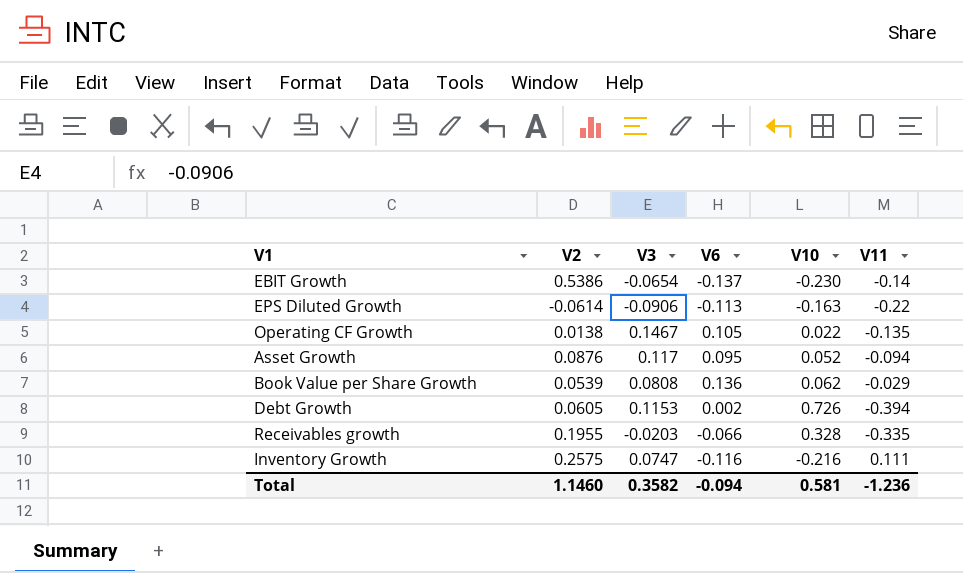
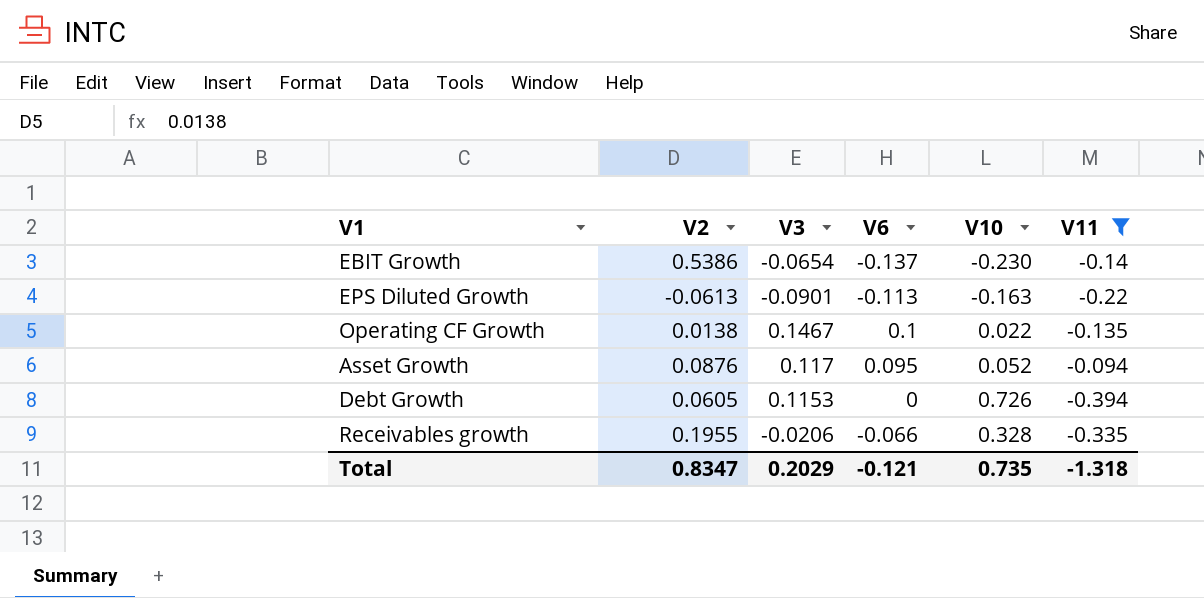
filter: none -> V11 <= -0.094
EPS Diluted Growth | V2: -0.0614 -> -0.0613
EPS Diluted Growth | V3: -0.0906 -> -0.0901
Operating CF Growth | V6: 0.105 -> 0.1
Debt Growth | V6: 0.002 -> 0
Receivables growth | V3: -0.0203 -> -0.0206
Total | V2: 1.1460 -> 0.8347
Total | V3: 0.3582 -> 0.2029
Total | V6: -0.094 -> -0.121
Total | V10: 0.581 -> 0.735
Total | V11: -1.236 -> -1.318

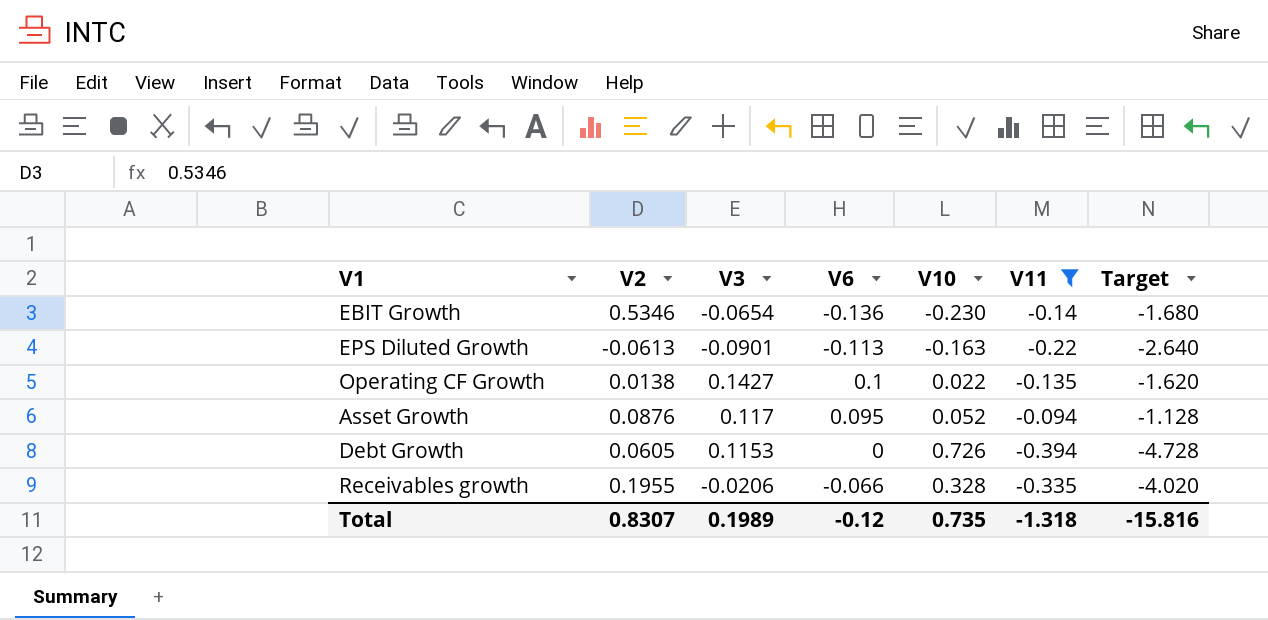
column Target | formula: none -> [V11] * 12
EBIT Growth | V2: 0.5386 -> 0.5346
EBIT Growth | V6: -0.137 -> -0.136
Operating CF Growth | V3: 0.1467 -> 0.1427
Total | V2: 0.8347 -> 0.8307
Total | V3: 0.2029 -> 0.1989
Total | V6: -0.121 -> -0.12

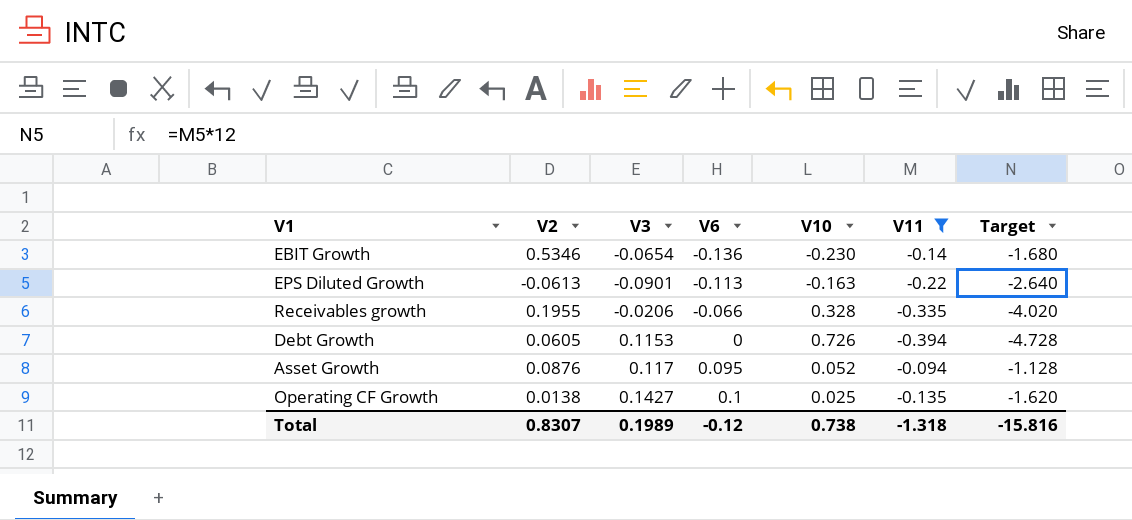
row order: none -> V6 ascending
Operating CF Growth | V10: 0.022 -> 0.025
Total | V10: 0.735 -> 0.738

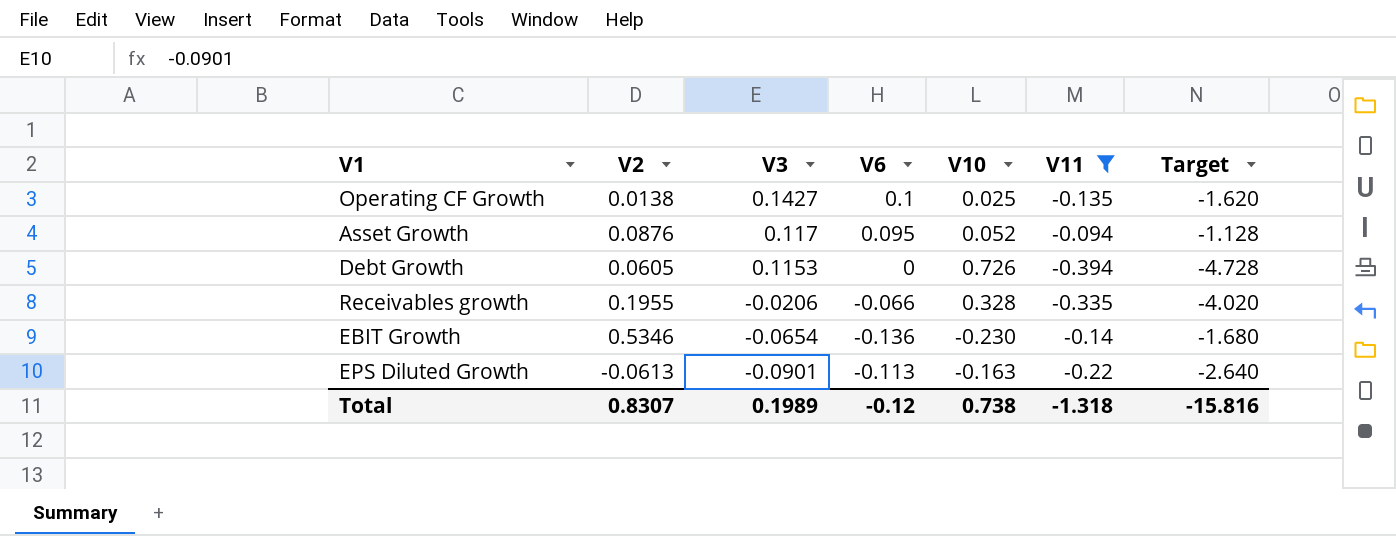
row order: V6 ascending -> V3 descending

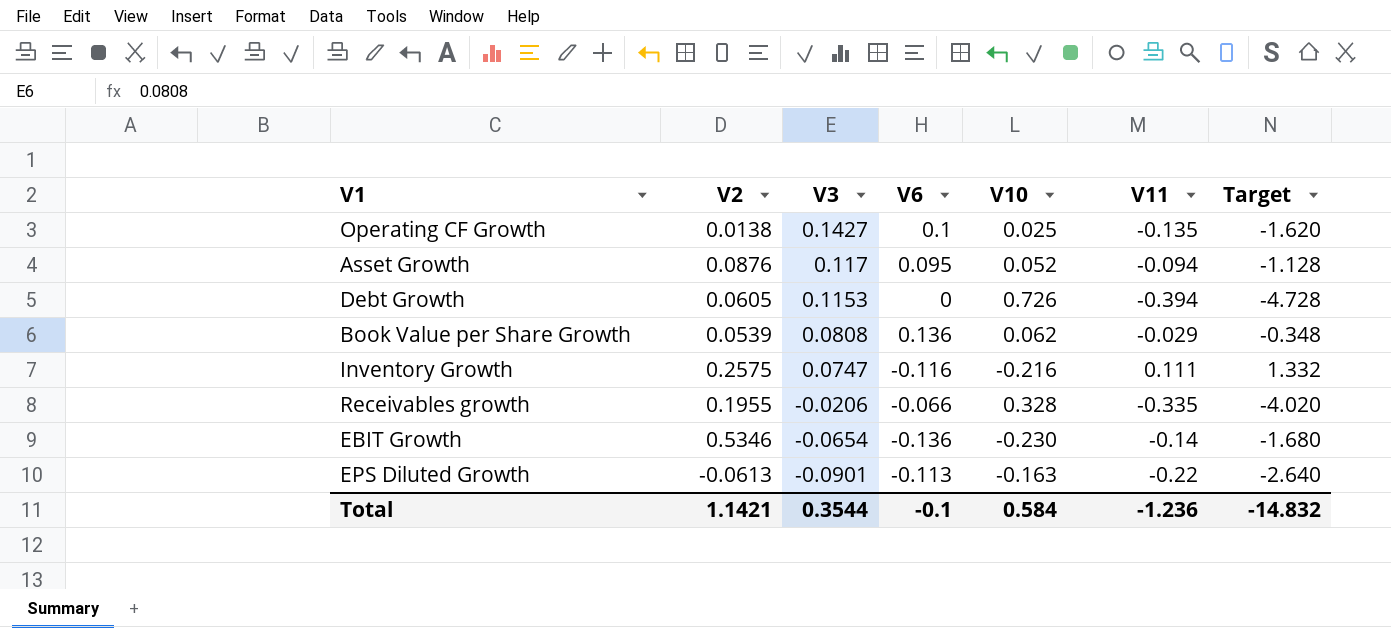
filter: V11 <= -0.094 -> none
Total | V2: 0.8307 -> 1.1421
Total | V3: 0.1989 -> 0.3544
Total | V6: -0.12 -> -0.1
Total | V10: 0.738 -> 0.584
Total | V11: -1.318 -> -1.236
Total | Target: -15.816 -> -14.832

